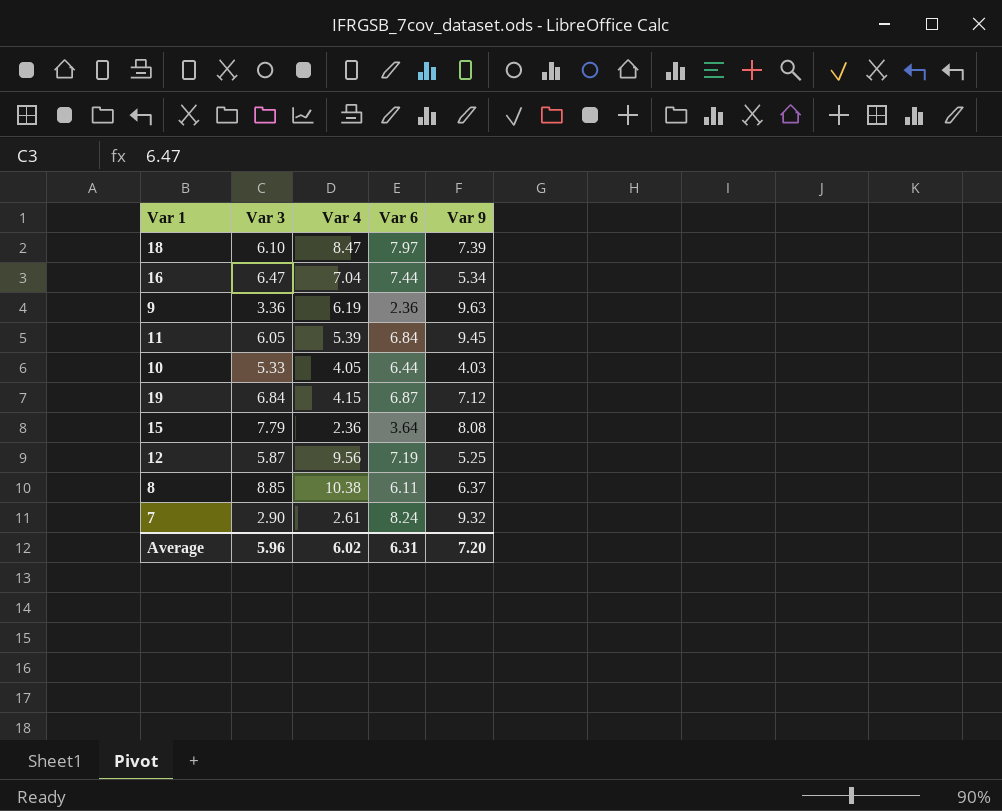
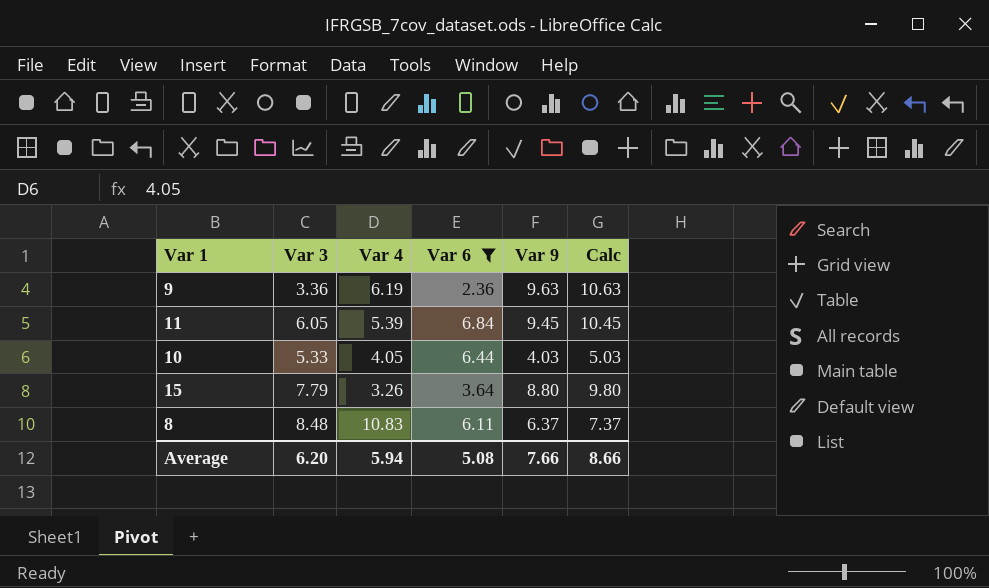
filter: none -> Var 6 <= 6.84
column Calc | formula: none -> [Var 9] + 1
15 | Var 4: 2.36 -> 3.26
15 | Var 9: 8.08 -> 8.80
8 | Var 3: 8.85 -> 8.48
8 | Var 4: 10.38 -> 10.83
Average | Var 3: 5.96 -> 6.20
Average | Var 4: 6.02 -> 5.94
Average | Var 6: 6.31 -> 5.08
Average | Var 9: 7.20 -> 7.66

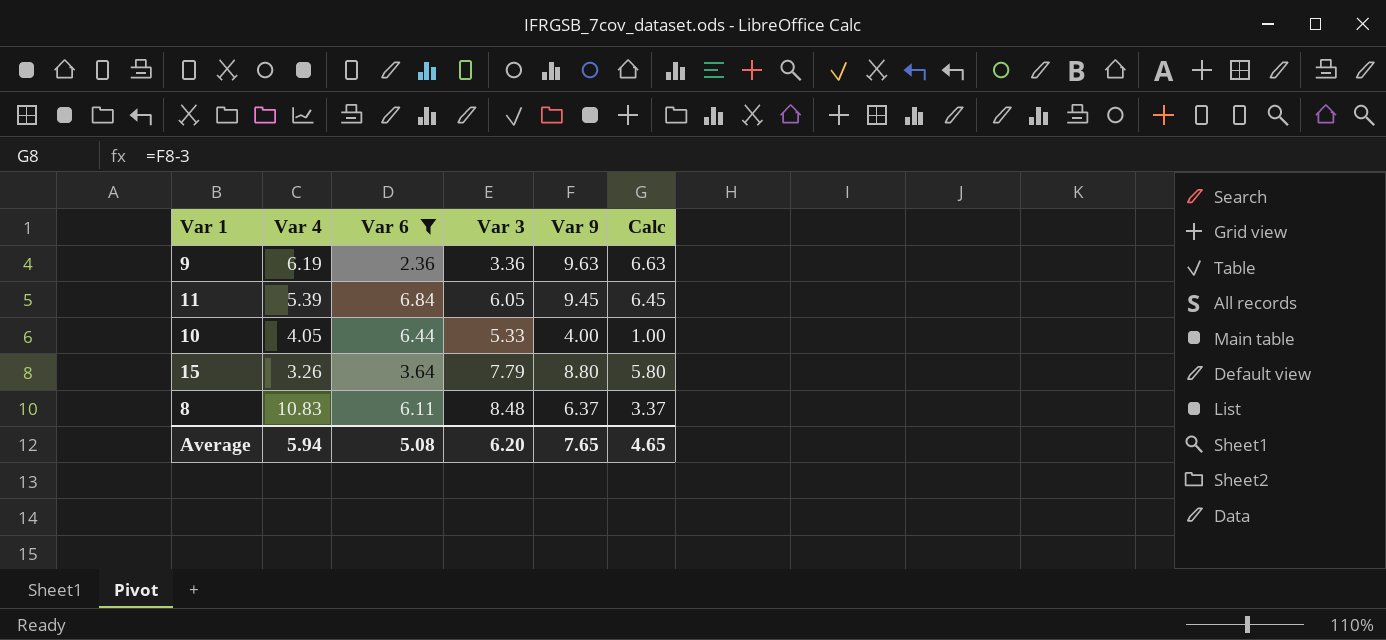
column Var 3 | position: 2 -> 4
column Calc | formula: [Var 9] + 1 -> [Var 9] - 3
10 | Var 9: 4.03 -> 4.00
Average | Var 9: 7.66 -> 7.65
Average | Calc: 8.66 -> 4.65

